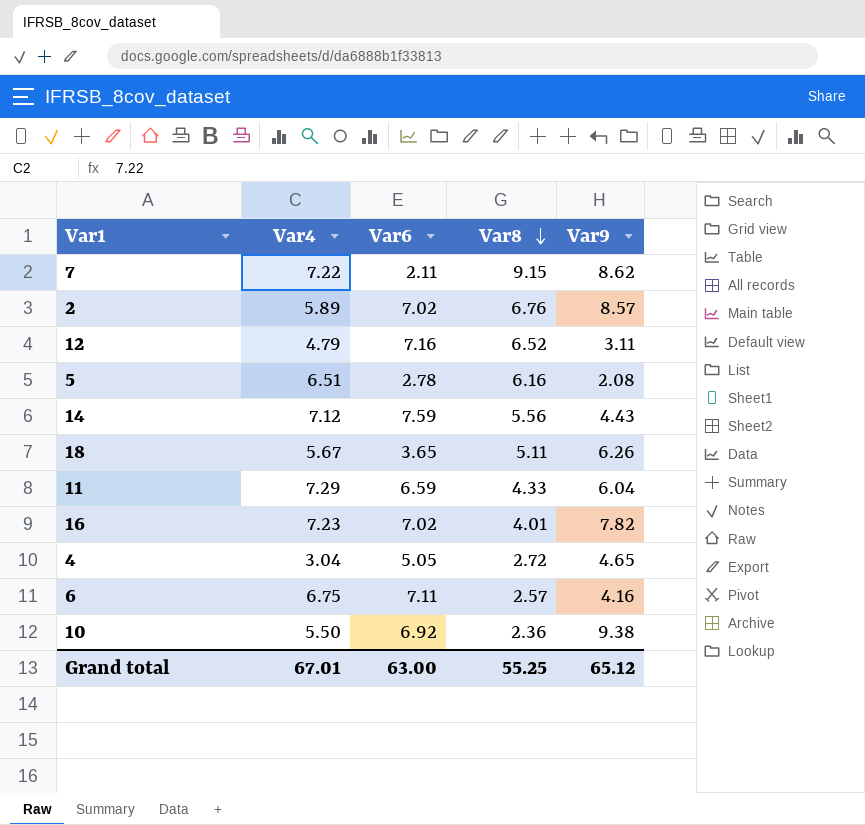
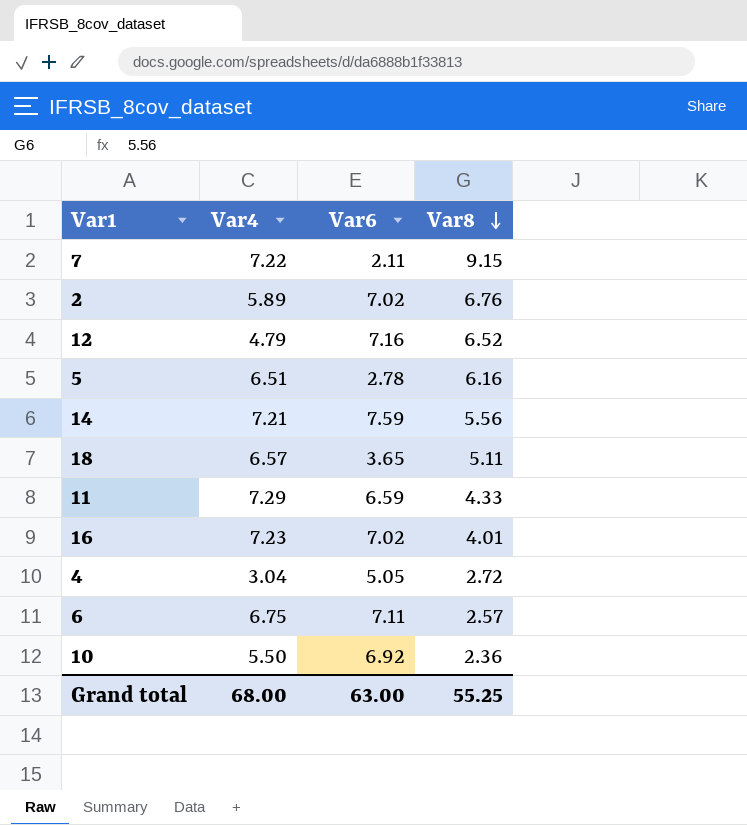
column Var9 | position: 5 -> none
14 | Var4: 7.12 -> 7.21
18 | Var4: 5.67 -> 6.57
Grand total | Var4: 67.01 -> 68.00

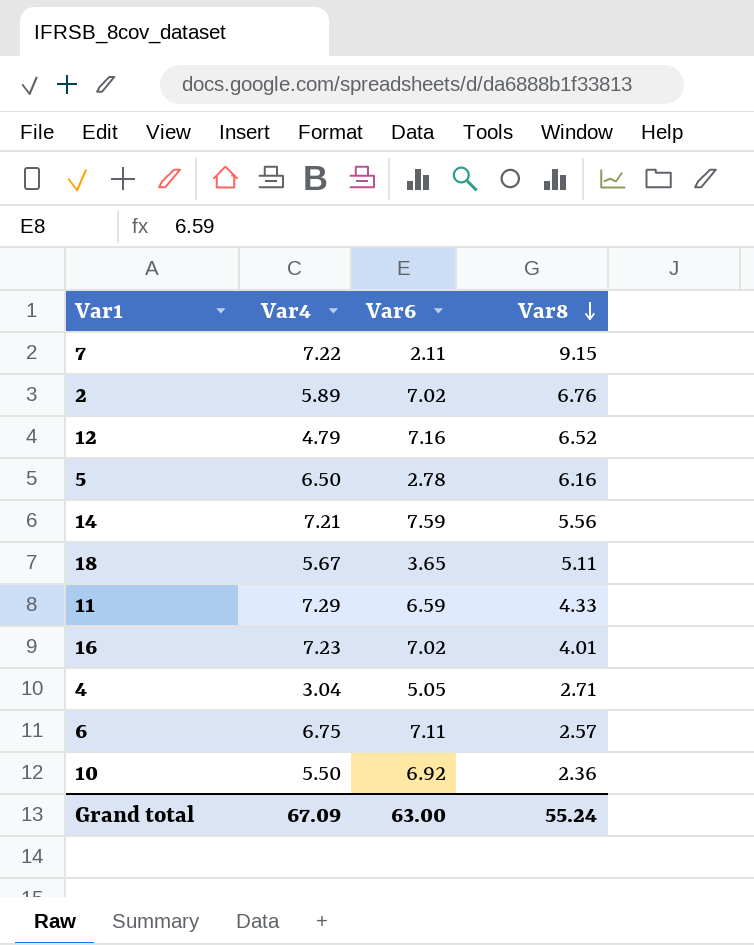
5 | Var4: 6.51 -> 6.50
18 | Var4: 6.57 -> 5.67
4 | Var8: 2.72 -> 2.71
Grand total | Var4: 68.00 -> 67.09
Grand total | Var8: 55.25 -> 55.24

